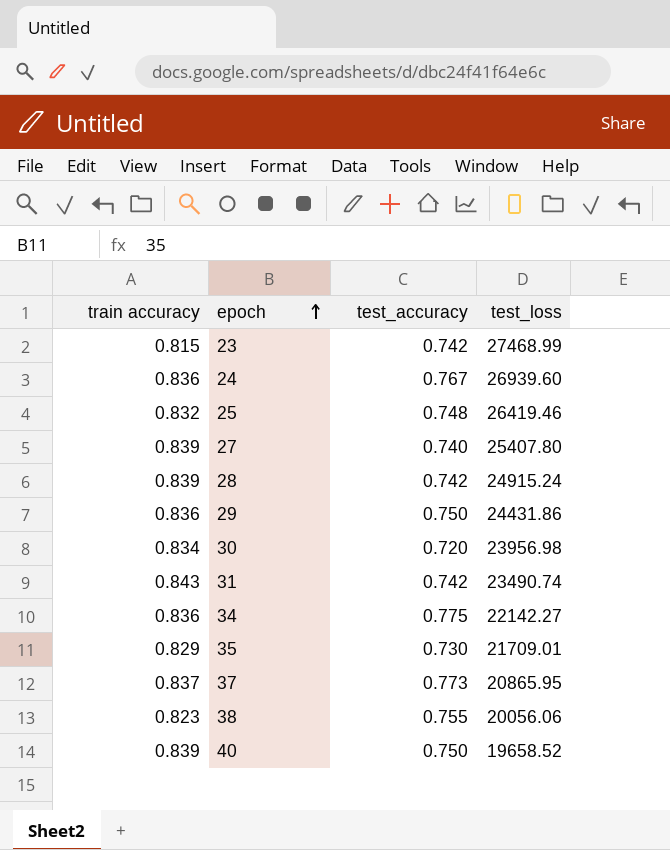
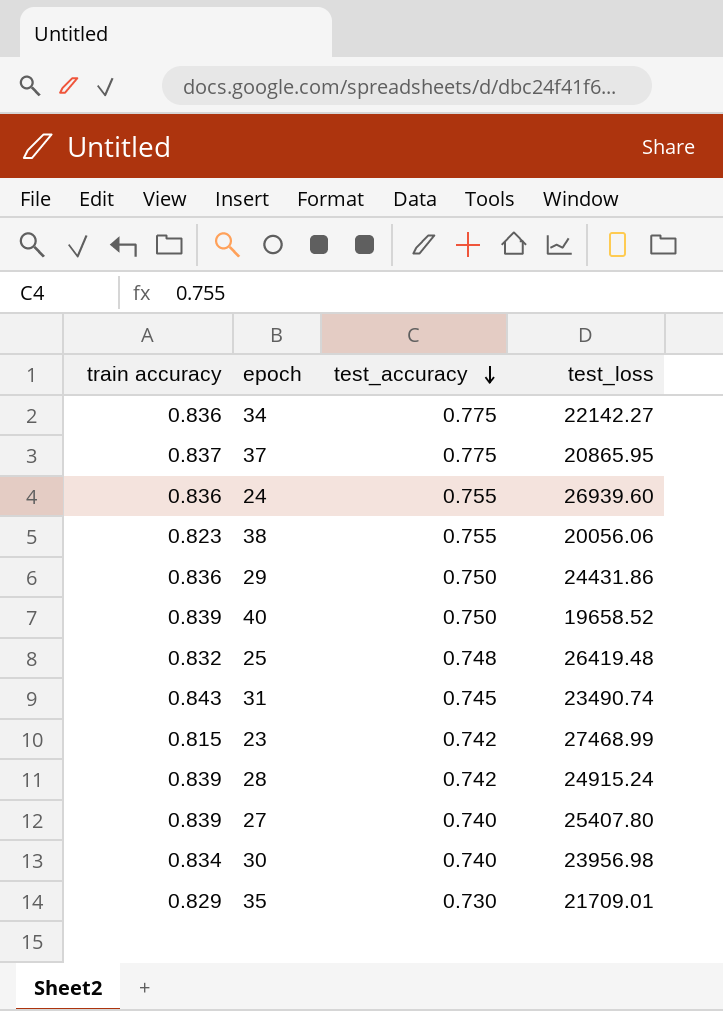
row order: epoch ascending -> test_accuracy descending
37 | test_accuracy: 0.773 -> 0.775
24 | test_accuracy: 0.767 -> 0.755
25 | test_loss: 26419.46 -> 26419.48
31 | test_accuracy: 0.742 -> 0.745
30 | test_accuracy: 0.720 -> 0.740

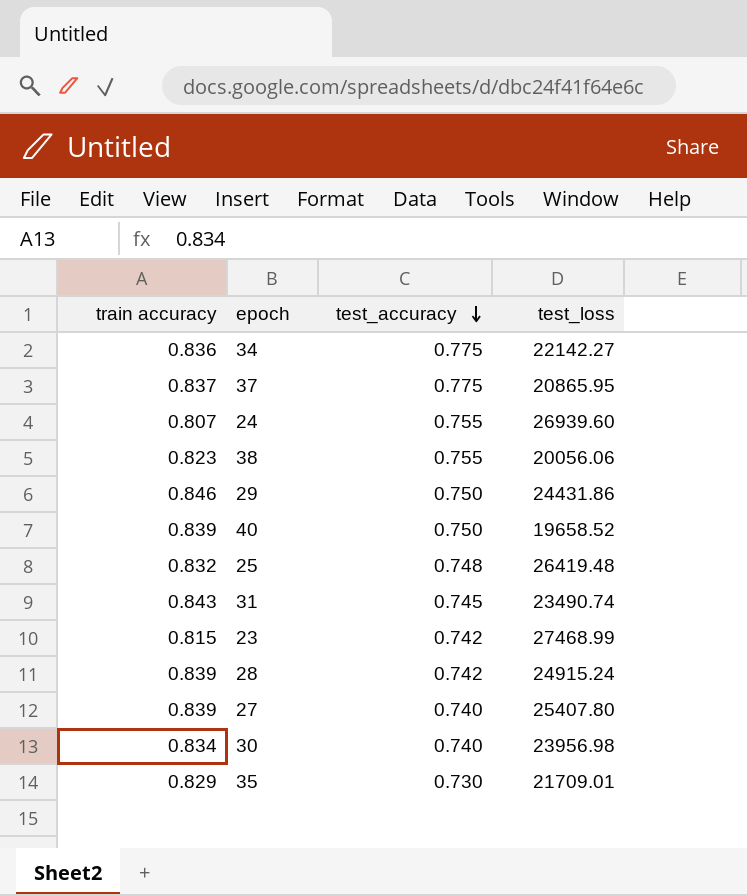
24 | train accuracy: 0.836 -> 0.807
29 | train accuracy: 0.836 -> 0.846

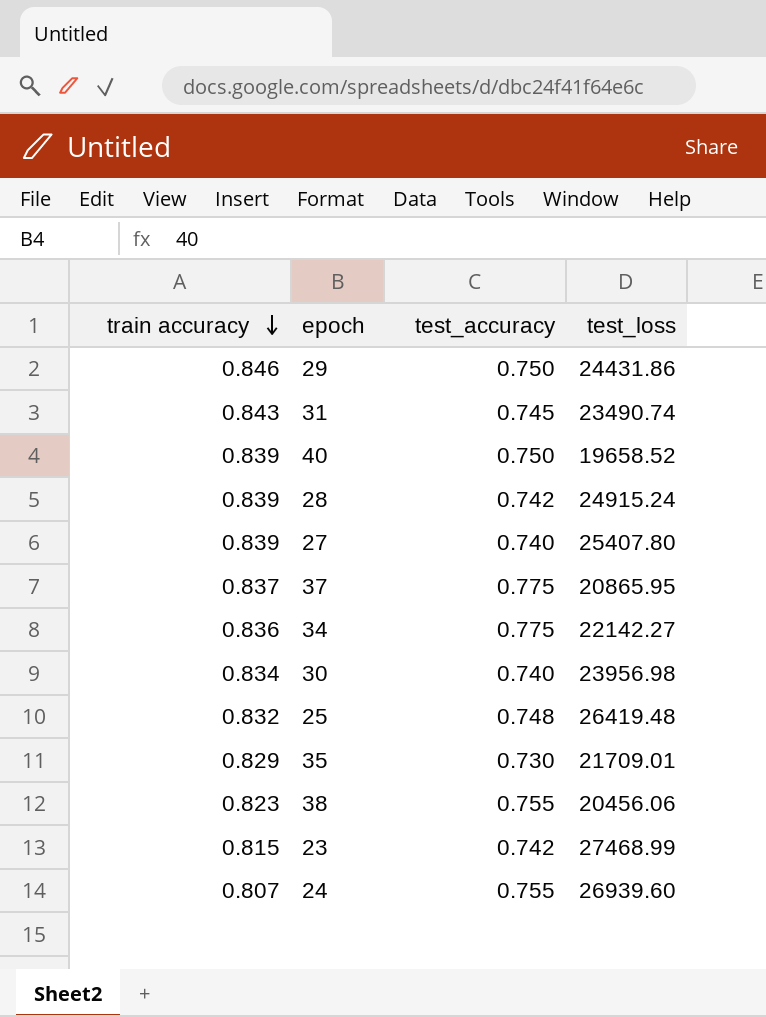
row order: test_accuracy descending -> train accuracy descending
38 | test_loss: 20056.06 -> 20456.06

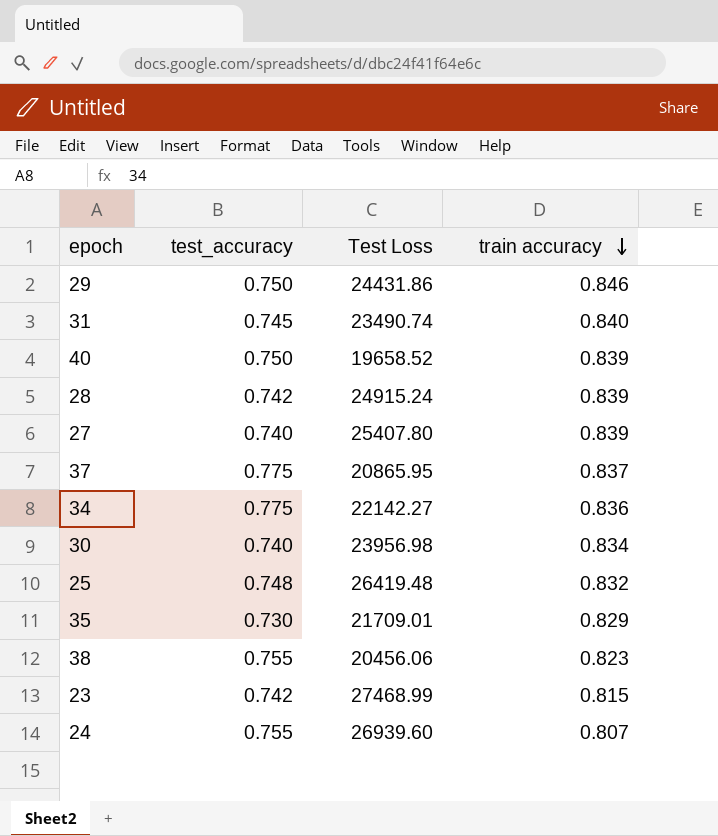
column name: test_loss -> Test Loss
column train accuracy | position: 1 -> 4
31 | train accuracy: 0.843 -> 0.840

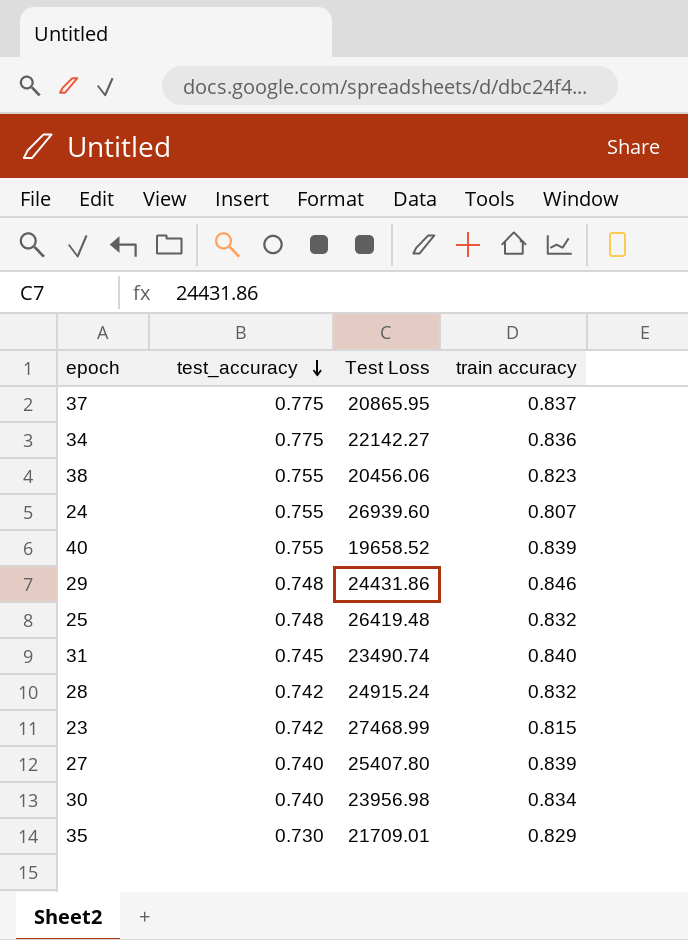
row order: train accuracy descending -> test_accuracy descending
40 | test_accuracy: 0.750 -> 0.755
29 | test_accuracy: 0.750 -> 0.748
28 | train accuracy: 0.839 -> 0.832

